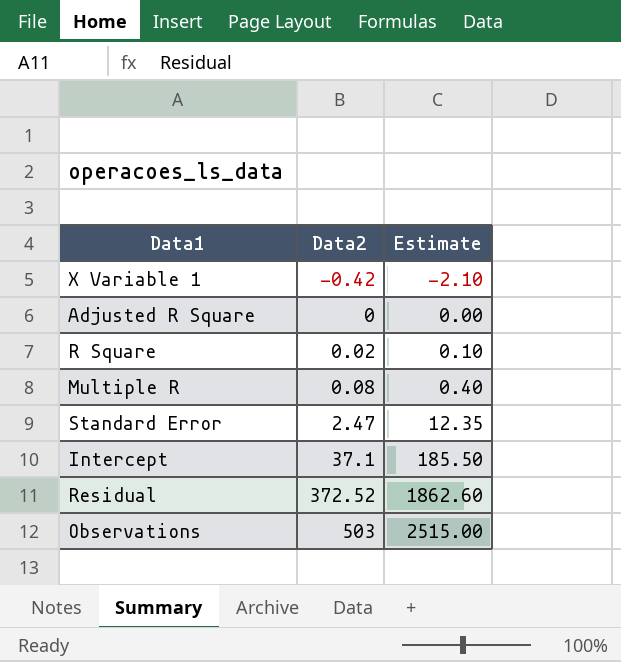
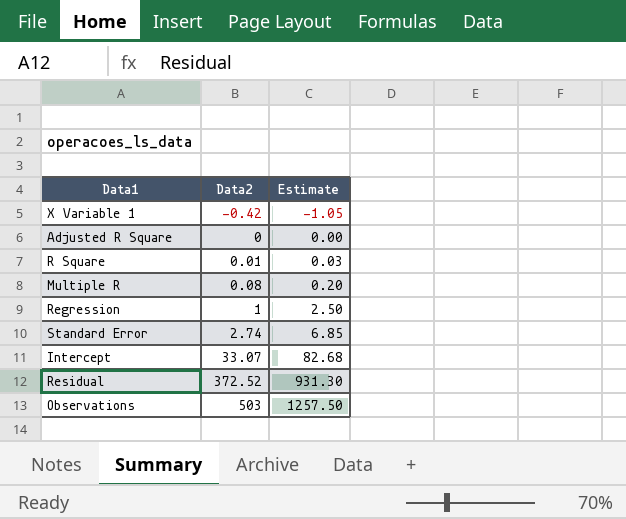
column Estimate | formula: [Data2] * 5 -> [Data2] * 2.5
R Square | Data2: 0.02 -> 0.01
row Regression: none -> 1 | 2.50
Standard Error | Data2: 2.47 -> 2.74
Intercept | Data2: 37.1 -> 33.07

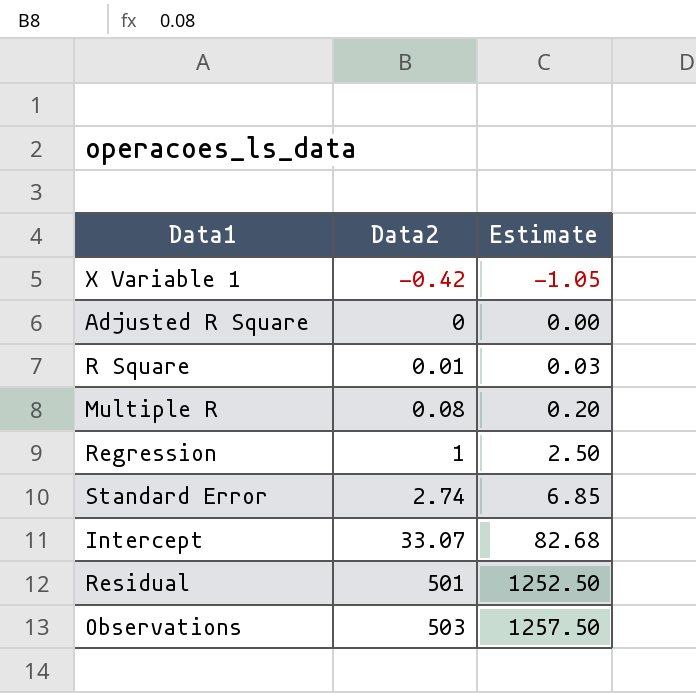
Residual | Data2: 372.52 -> 501
Residual | Estimate: 931.30 -> 1252.50

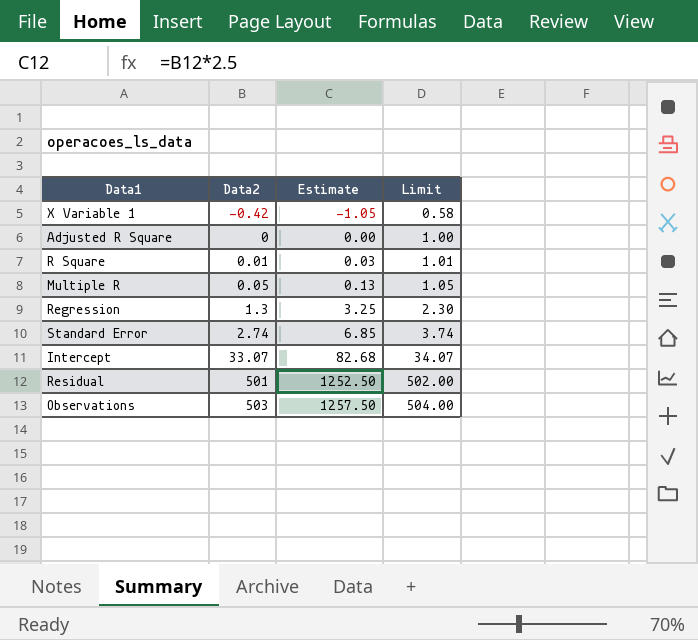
column Limit | formula: none -> [Data2] + 1
Multiple R | Data2: 0.08 -> 0.05
Multiple R | Estimate: 0.20 -> 0.13
Regression | Data2: 1 -> 1.3
Regression | Estimate: 2.50 -> 3.25

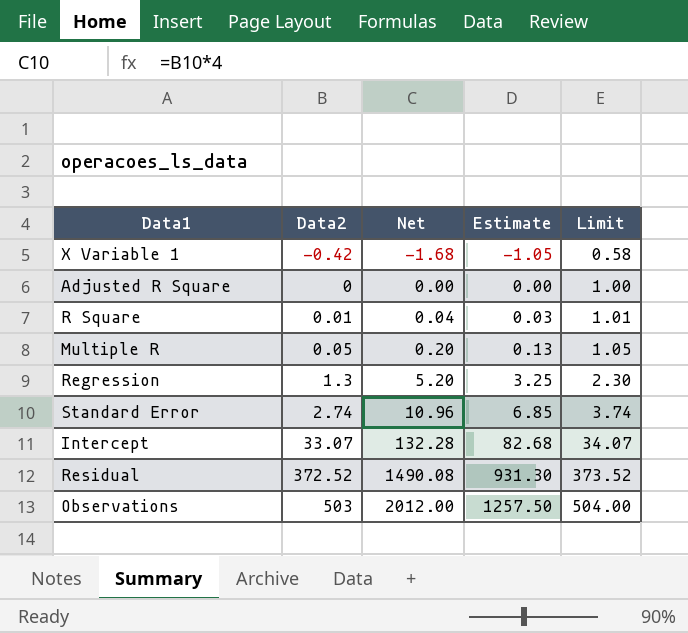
column Net | formula: none -> [Data2] * 4
Residual | Data2: 501 -> 372.52
Residual | Estimate: 1252.50 -> 931.30
Residual | Limit: 502.00 -> 373.52

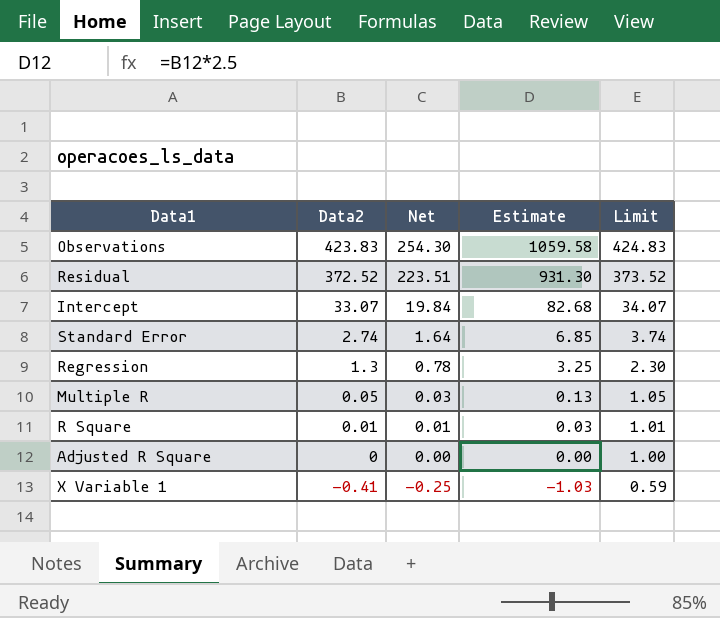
row order: Data2 ascending -> Data2 descending
column Net | formula: [Data2] * 4 -> [Data2] * 0.6
Observations | Data2: 503 -> 423.83
Observations | Estimate: 1257.50 -> 1059.58
Observations | Limit: 504.00 -> 424.83
X Variable 1 | Data2: -0.42 -> -0.41
X Variable 1 | Estimate: -1.05 -> -1.03
X Variable 1 | Limit: 0.58 -> 0.59

